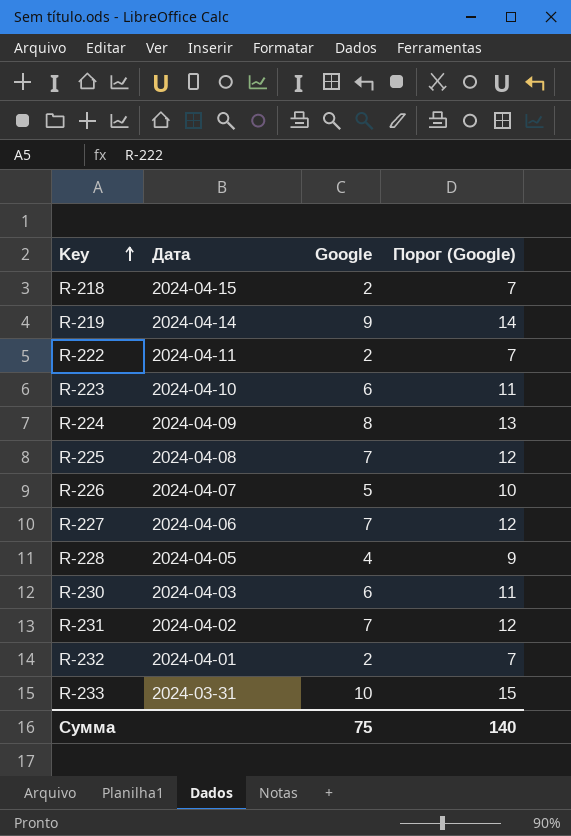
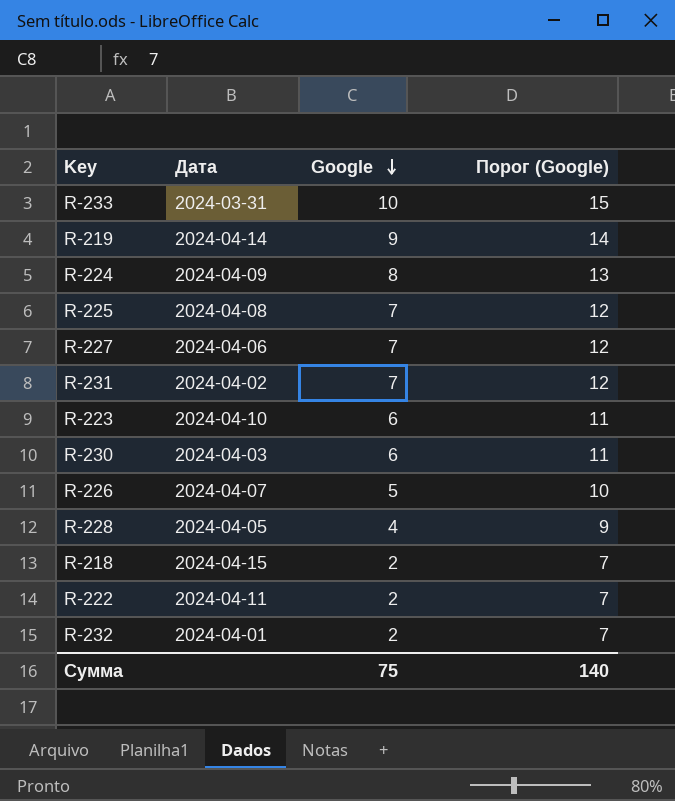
row order: Key ascending -> Google descending

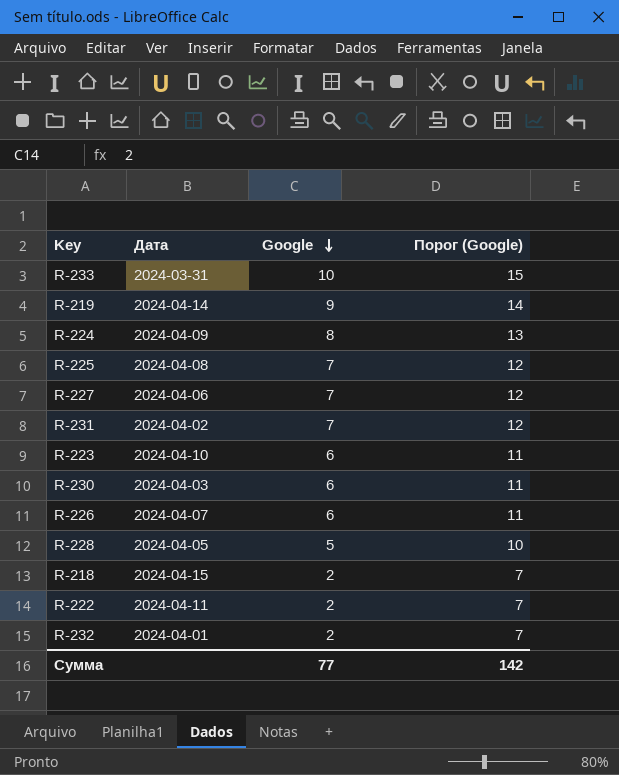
R-226 | Google: 5 -> 6
R-226 | Порог (Google): 10 -> 11
R-228 | Google: 4 -> 5
R-228 | Порог (Google): 9 -> 10
Сумма | Google: 75 -> 77
Сумма | Порог (Google): 140 -> 142

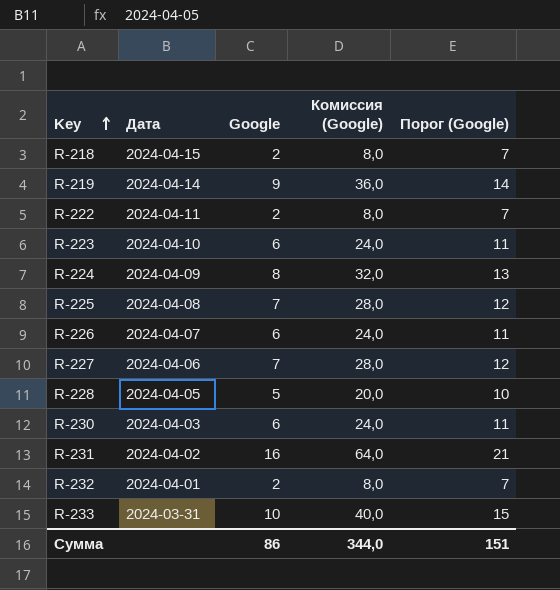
row order: Google descending -> Key ascending
column Комиссия (Google) | formula: none -> [Google] * 4
R-231 | Google: 7 -> 16
R-231 | Порог (Google): 12 -> 21
Сумма | Google: 77 -> 86
Сумма | Порог (Google): 142 -> 151

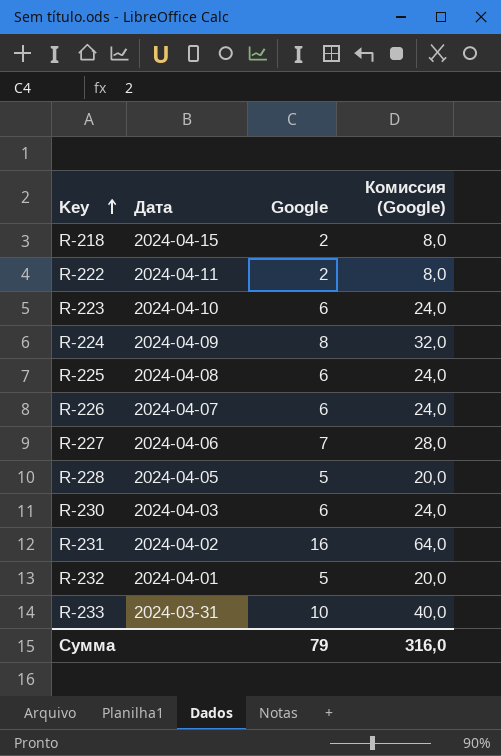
column Порог (Google) | formula: [Google] + 5 -> none
row R-219: 2024-04-14 | 9 | 36,0 | 14 -> none
R-225 | Google: 7 -> 6
R-225 | Комиссия (Google): 28,0 -> 24,0
R-232 | Google: 2 -> 5
R-232 | Комиссия (Google): 8,0 -> 20,0
Сумма | Google: 86 -> 79
Сумма | Комиссия (Google): 344,0 -> 316,0

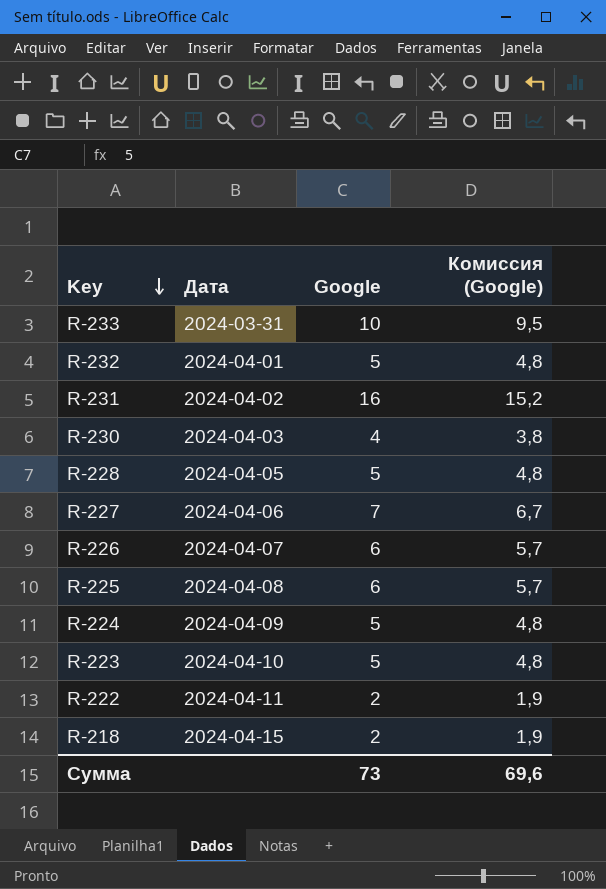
row order: Key ascending -> Key descending
column Комиссия (Google) | formula: [Google] * 4 -> [Google] * 0,95
R-230 | Google: 6 -> 4
R-224 | Google: 8 -> 5
R-223 | Google: 6 -> 5
Сумма | Google: 79 -> 73
Сумма | Комиссия (Google): 316,0 -> 69,6

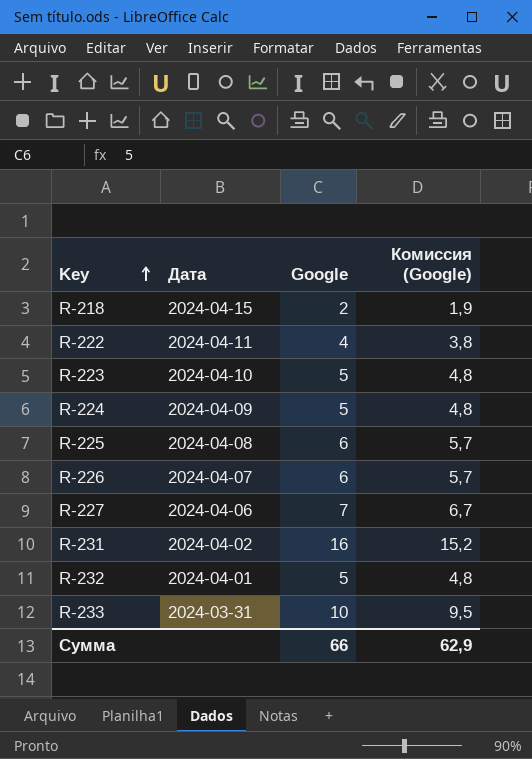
row order: Key descending -> Key ascending
row R-230: 2024-04-03 | 4 | 3,8 -> none
row R-228: 2024-04-05 | 5 | 4,8 -> none
R-222 | Google: 2 -> 4
R-222 | Комиссия (Google): 1,9 -> 3,8
Сумма | Google: 73 -> 66
Сумма | Комиссия (Google): 69,6 -> 62,9

